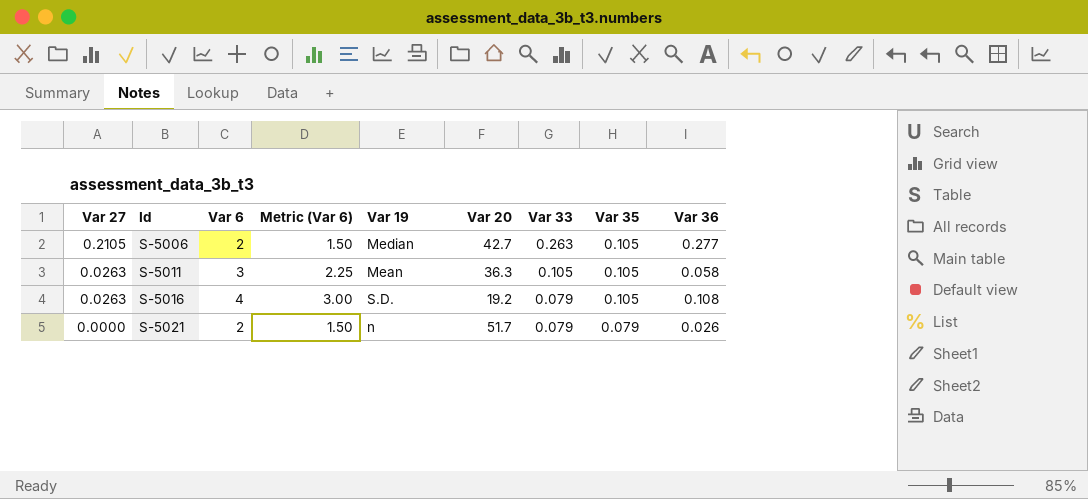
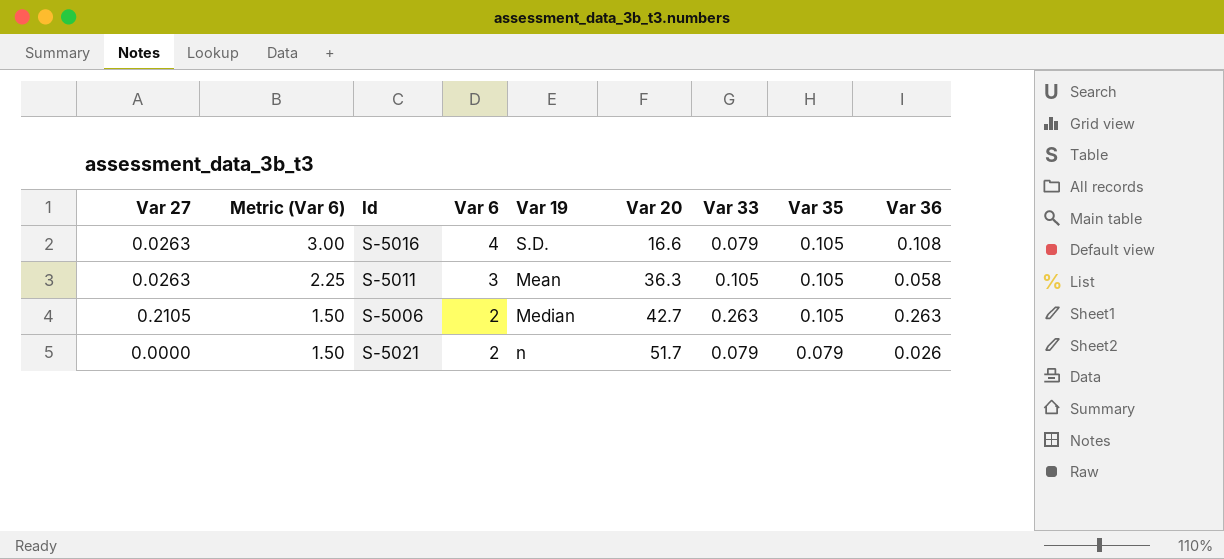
row order: Var 27 descending -> Metric (Var 6) descending
column Metric (Var 6) | position: 4 -> 2
S-5016 | Var 20: 19.2 -> 16.6
S-5006 | Var 36: 0.277 -> 0.263

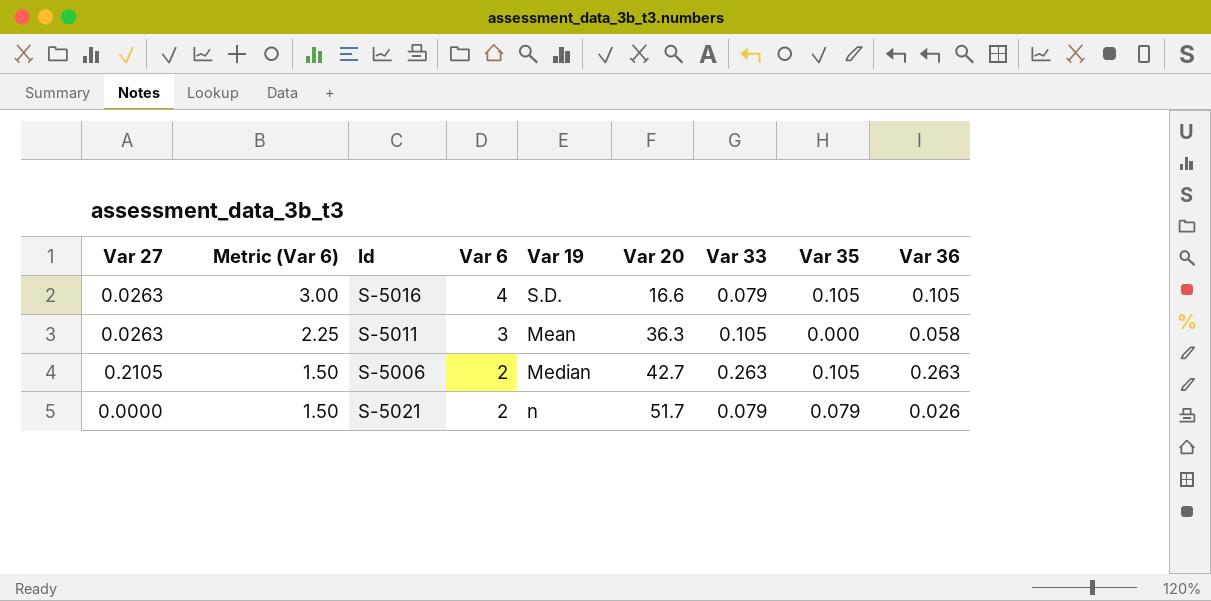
S-5016 | Var 36: 0.108 -> 0.105
S-5011 | Var 35: 0.105 -> 0.000

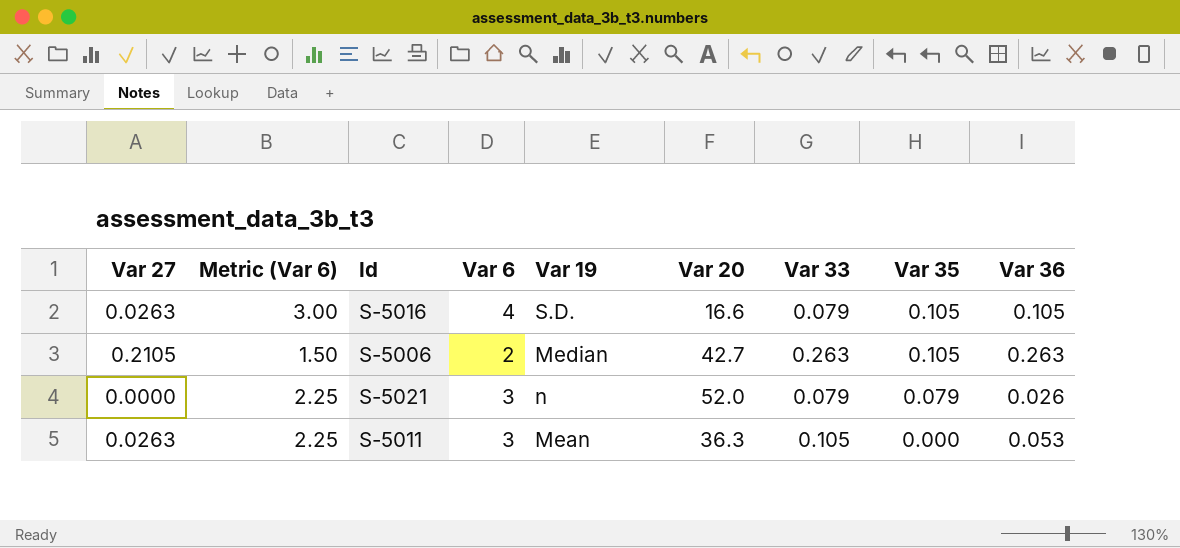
row order: Metric (Var 6) descending -> Var 35 descending
S-5021 | Metric (Var 6): 1.50 -> 2.25
S-5021 | Var 6: 2 -> 3
S-5021 | Var 20: 51.7 -> 52.0
S-5011 | Var 36: 0.058 -> 0.053

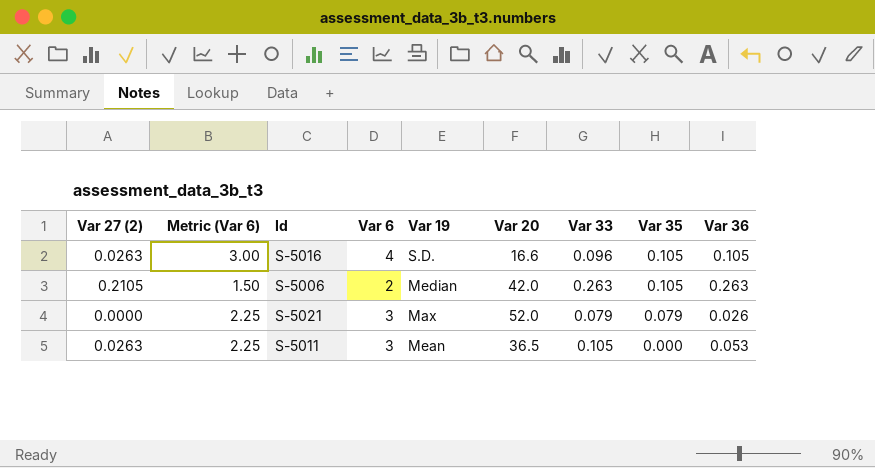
column name: Var 27 -> Var 27 (2)
S-5016 | Var 33: 0.079 -> 0.096
S-5006 | Var 20: 42.7 -> 42.0
S-5021 | Var 19: n -> Max
S-5011 | Var 20: 36.3 -> 36.5

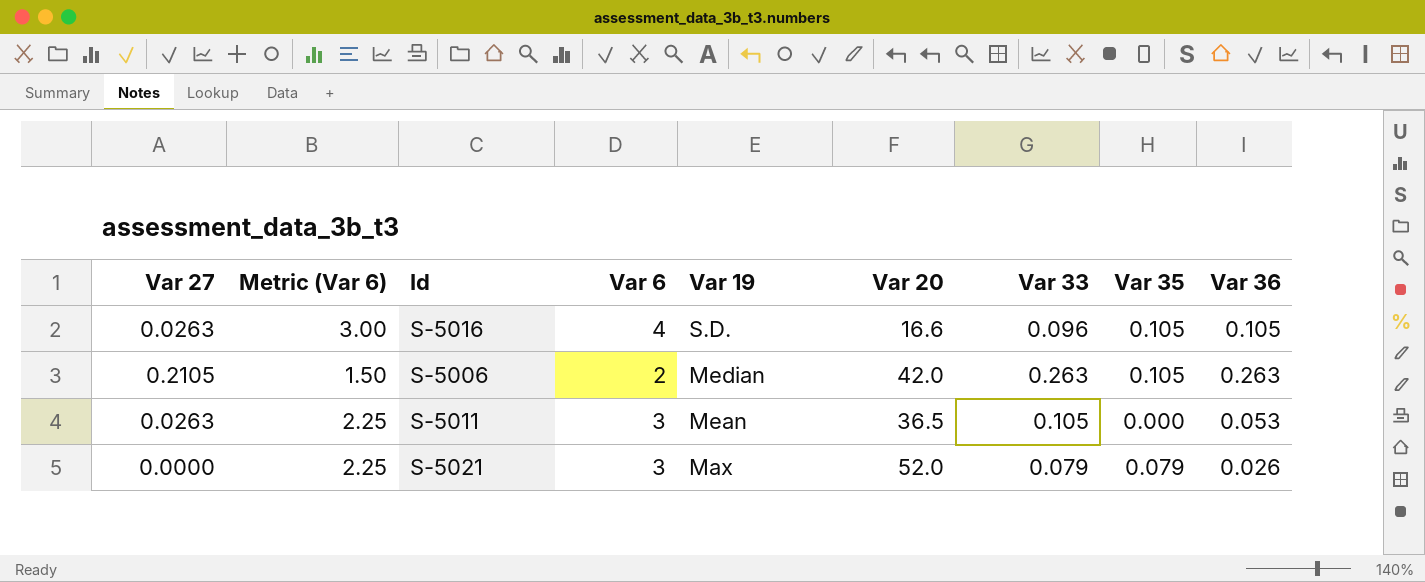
row order: Var 35 descending -> Var 19 descending
column name: Var 27 (2) -> Var 27

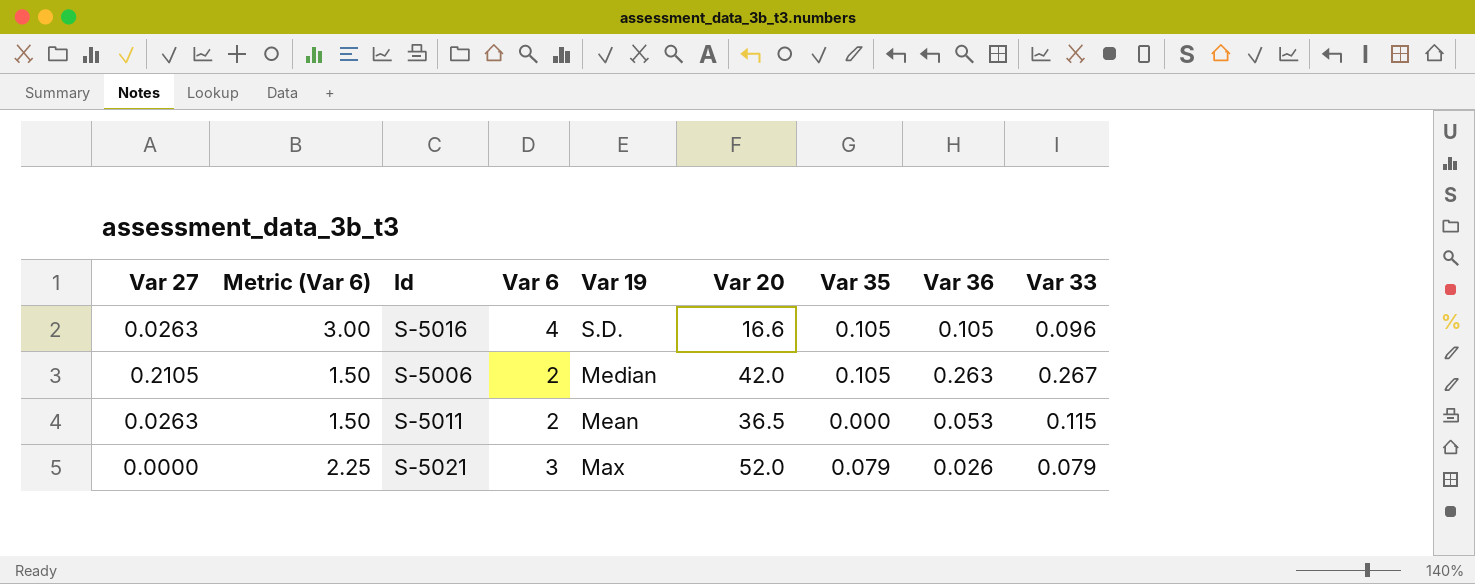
column Var 33 | position: 7 -> 9
S-5006 | Var 33: 0.263 -> 0.267
S-5011 | Metric (Var 6): 2.25 -> 1.50
S-5011 | Var 6: 3 -> 2
S-5011 | Var 33: 0.105 -> 0.115

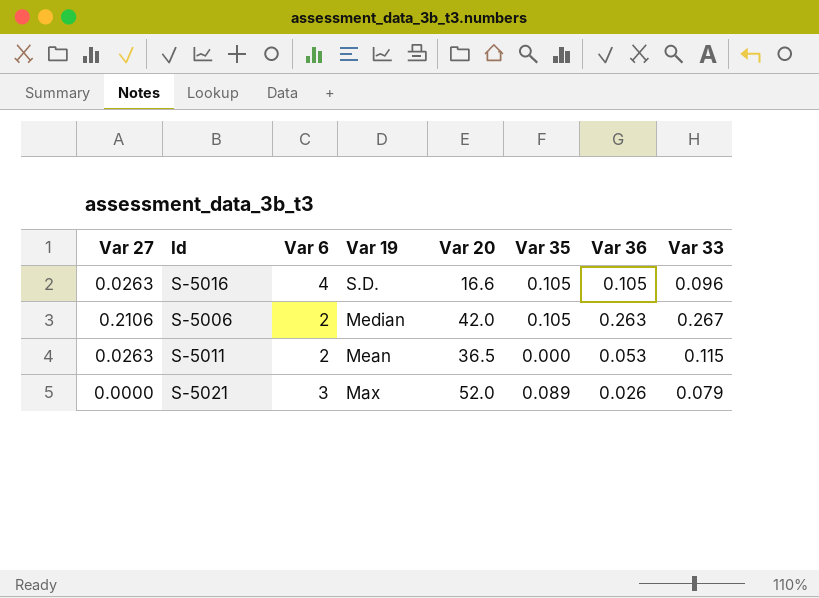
column Metric (Var 6) | formula: [Var 6] * 0.75 -> none
S-5006 | Var 27: 0.2105 -> 0.2106
S-5021 | Var 35: 0.079 -> 0.089

